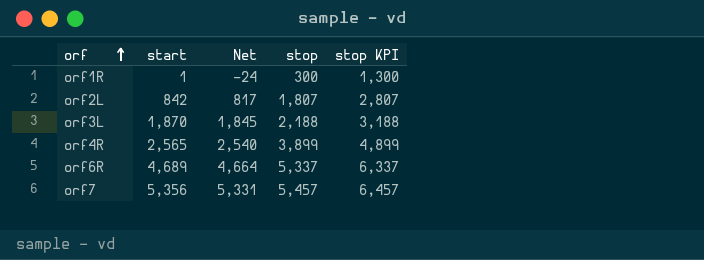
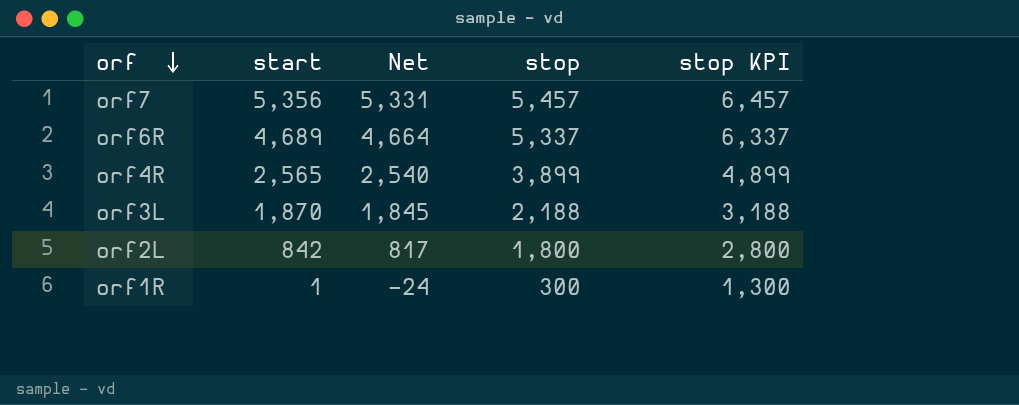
row order: orf ascending -> orf descending
orf2L | stop: 1,807 -> 1,800
orf2L | stop KPI: 2,807 -> 2,800

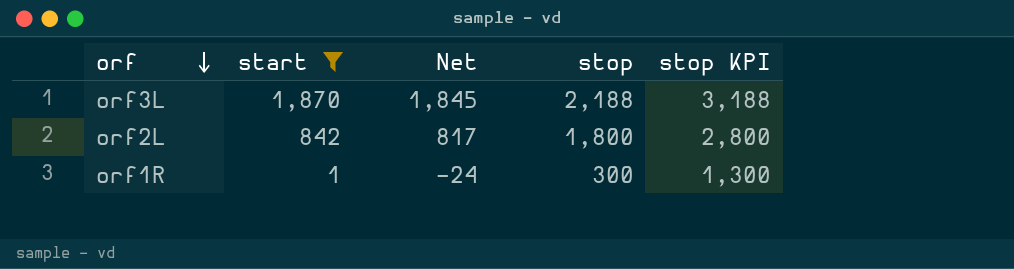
filter: none -> start <= 1,870

